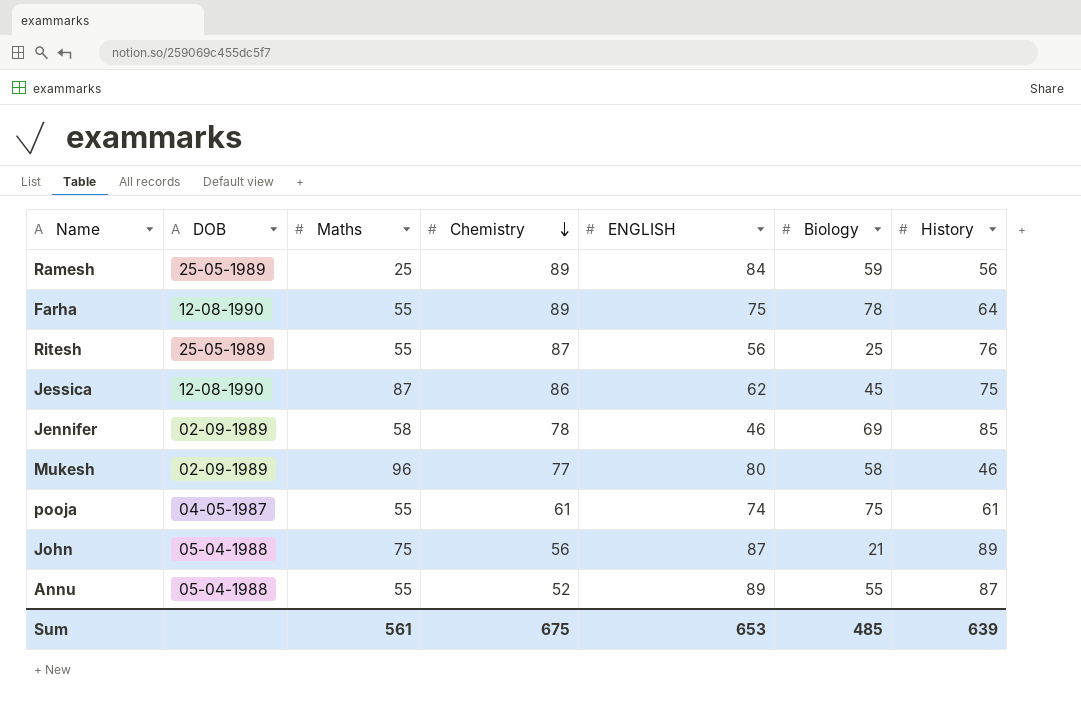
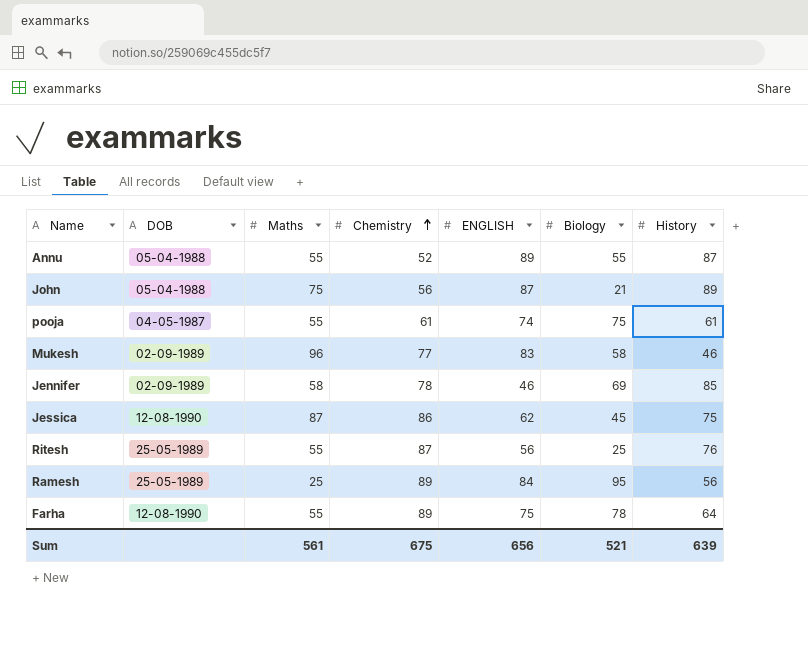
row order: Chemistry descending -> Chemistry ascending
Mukesh | ENGLISH: 80 -> 83
Ramesh | Biology: 59 -> 95
Sum | ENGLISH: 653 -> 656
Sum | Biology: 485 -> 521

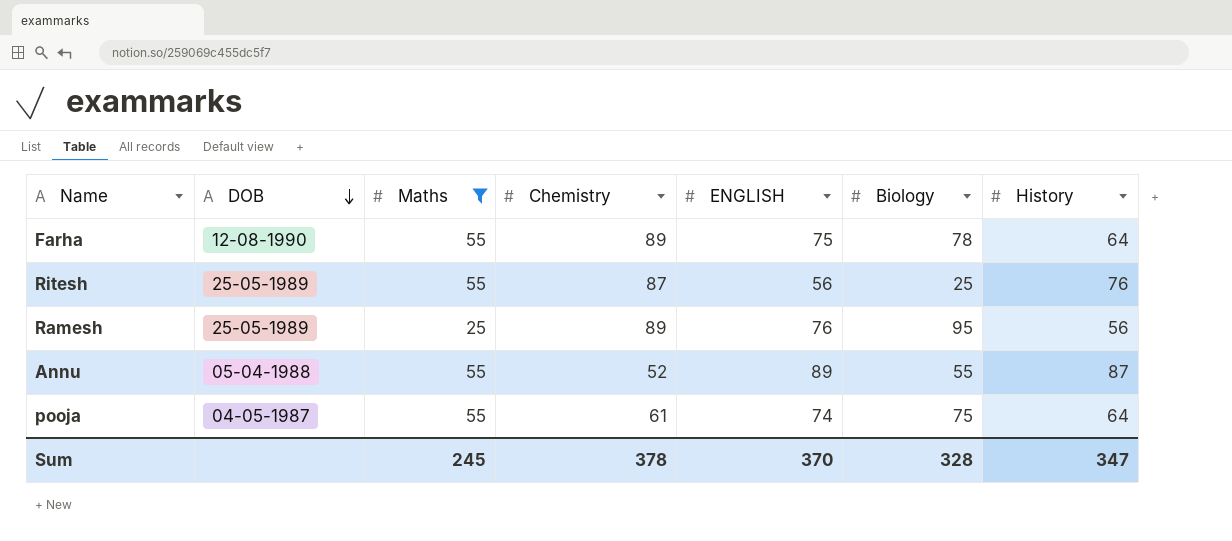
filter: none -> Maths <= 55
row order: Chemistry ascending -> DOB descending
Ramesh | ENGLISH: 84 -> 76
pooja | History: 61 -> 64
Sum | Maths: 561 -> 245
Sum | Chemistry: 675 -> 378
Sum | ENGLISH: 656 -> 370
Sum | Biology: 521 -> 328
Sum | History: 639 -> 347

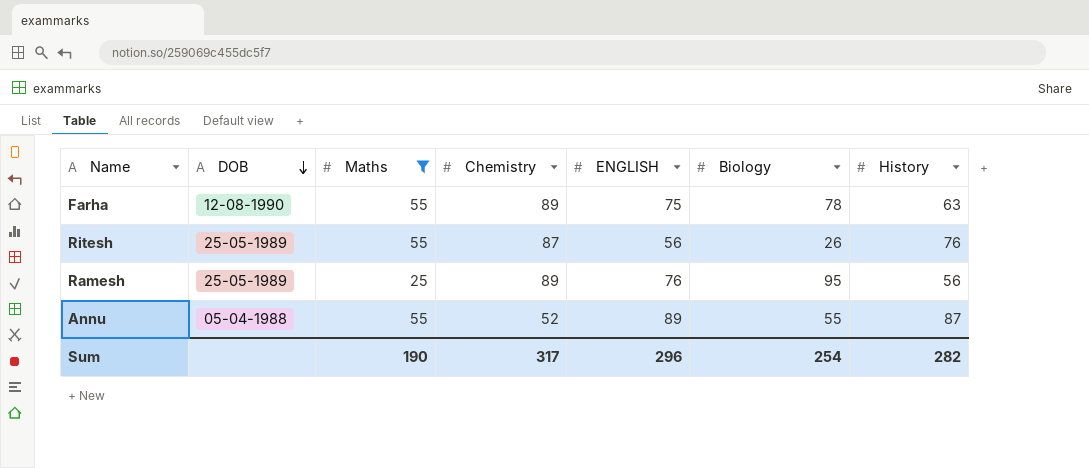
row pooja: 04-05-1987 | 55 | 61 | 74 | 75 | 64 -> none
Farha | History: 64 -> 63
Ritesh | Biology: 25 -> 26
Sum | Maths: 245 -> 190
Sum | Chemistry: 378 -> 317
Sum | ENGLISH: 370 -> 296
Sum | Biology: 328 -> 254
Sum | History: 347 -> 282

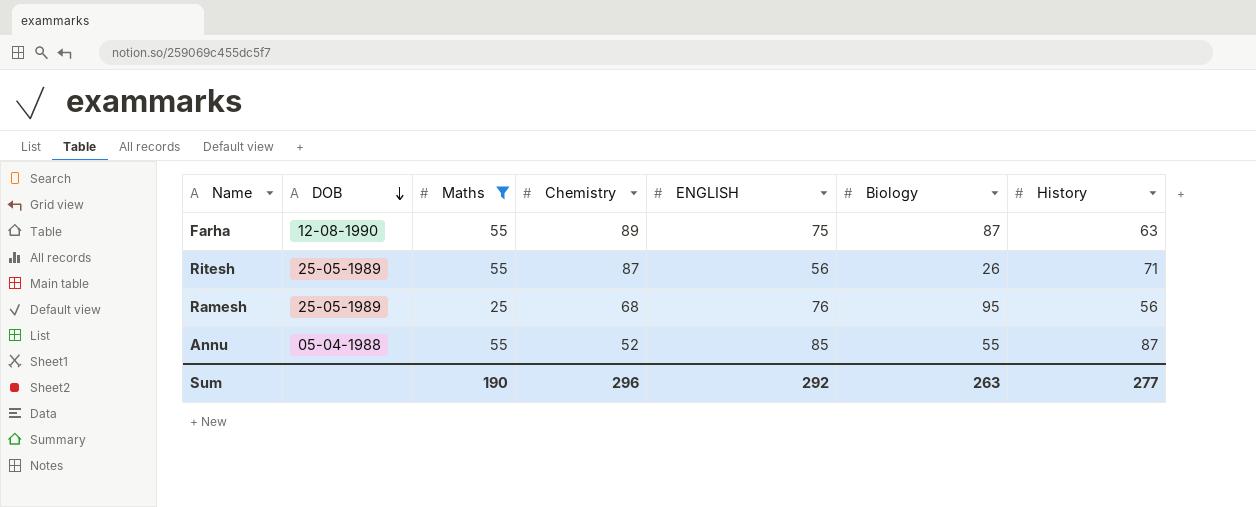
Farha | Biology: 78 -> 87
Ritesh | History: 76 -> 71
Ramesh | Chemistry: 89 -> 68
Annu | ENGLISH: 89 -> 85
Sum | Chemistry: 317 -> 296
Sum | ENGLISH: 296 -> 292
Sum | Biology: 254 -> 263
Sum | History: 282 -> 277

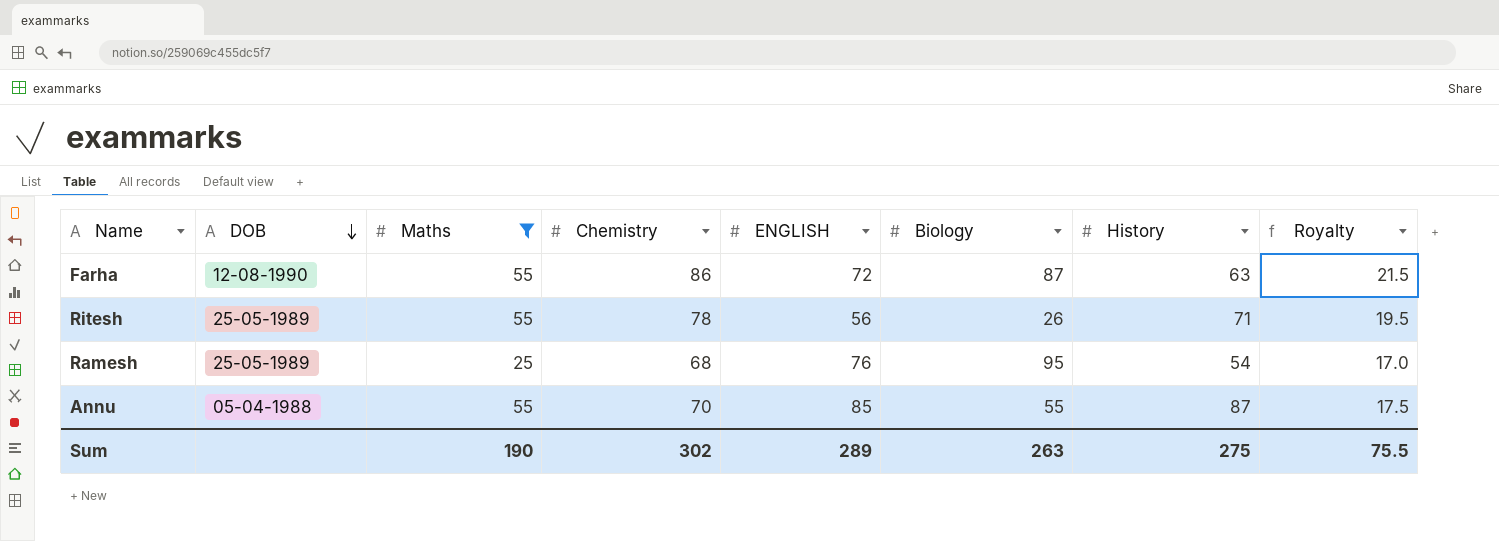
column Royalty | formula: none -> [Chemistry] * 0.25
Farha | Chemistry: 89 -> 86
Farha | ENGLISH: 75 -> 72
Ritesh | Chemistry: 87 -> 78
Ramesh | History: 56 -> 54
Annu | Chemistry: 52 -> 70
Sum | Chemistry: 296 -> 302
Sum | ENGLISH: 292 -> 289
Sum | History: 277 -> 275

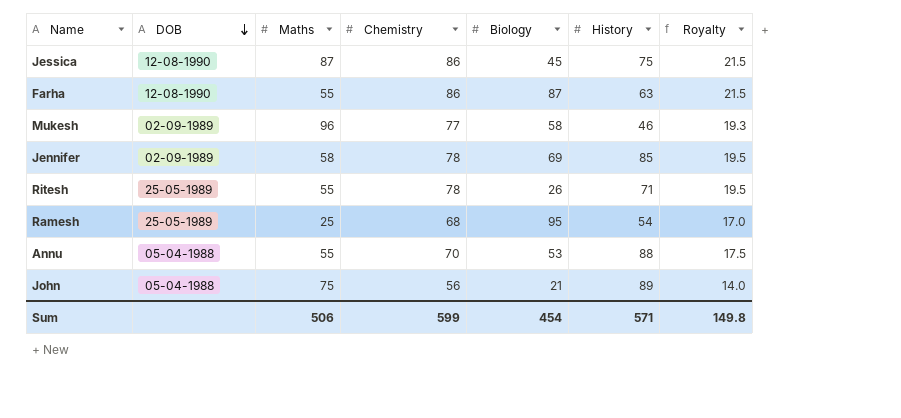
filter: Maths <= 55 -> none
column ENGLISH | position: 5 -> none
Annu | Biology: 55 -> 53
Annu | History: 87 -> 88
Sum | Maths: 190 -> 506
Sum | Chemistry: 302 -> 599
Sum | Biology: 263 -> 454
Sum | History: 275 -> 571
Sum | Royalty: 75.5 -> 149.8

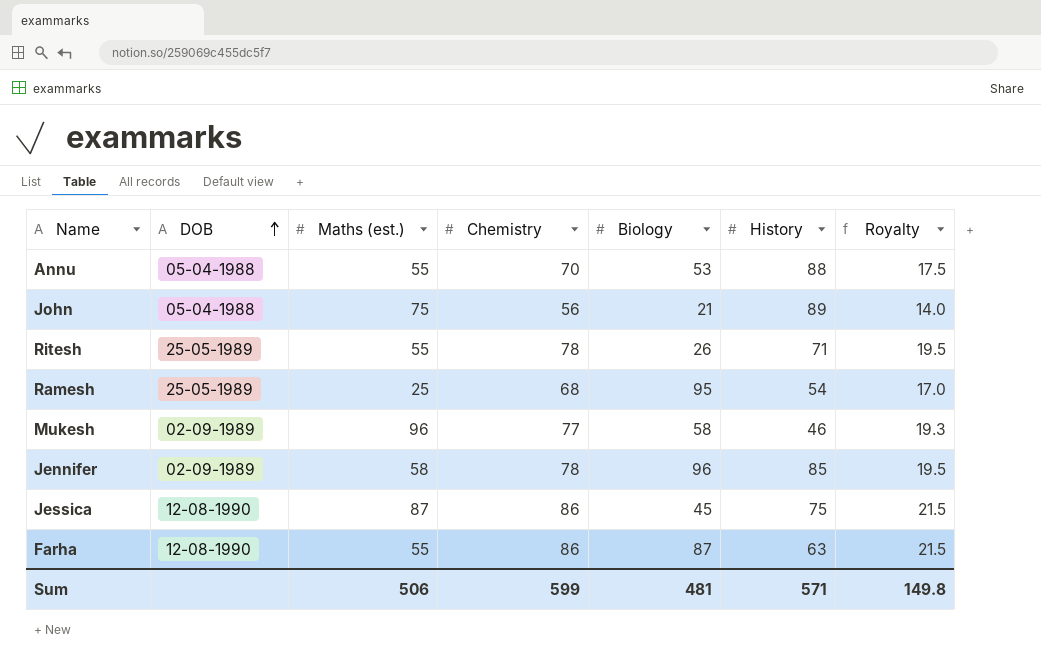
row order: DOB descending -> DOB ascending
column name: Maths -> Maths (est.)
Jennifer | Biology: 69 -> 96
Sum | Biology: 454 -> 481

